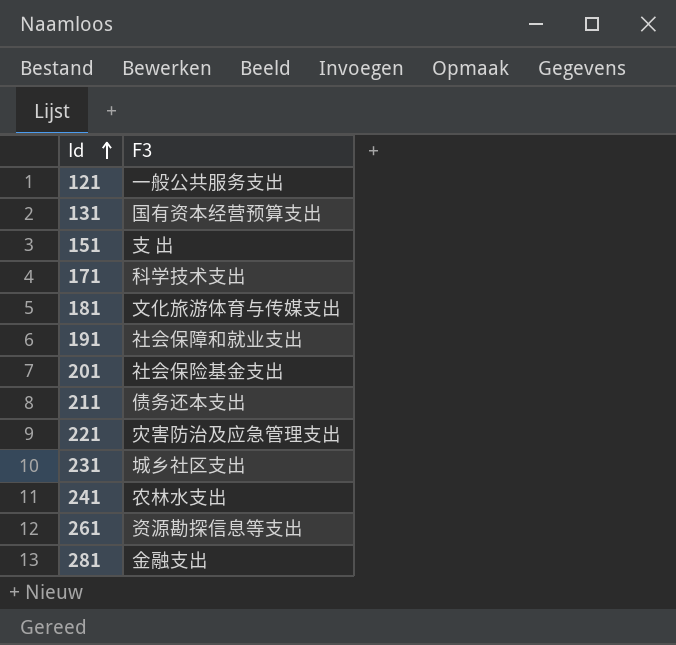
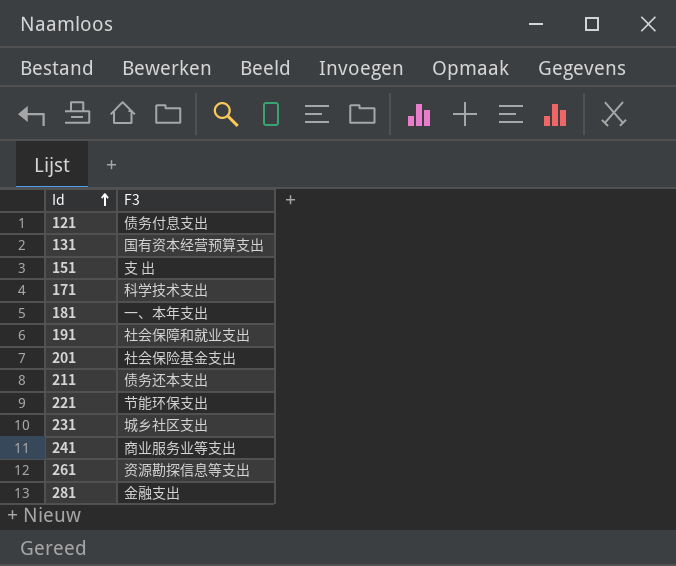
121 | F3: 一般公共服务支出 -> 债务付息支出
181 | F3: 文化旅游体育与传媒支出 -> 一、本年支出
221 | F3: 灾害防治及应急管理支出 -> 节能环保支出
241 | F3: 农林水支出 -> 商业服务业等支出

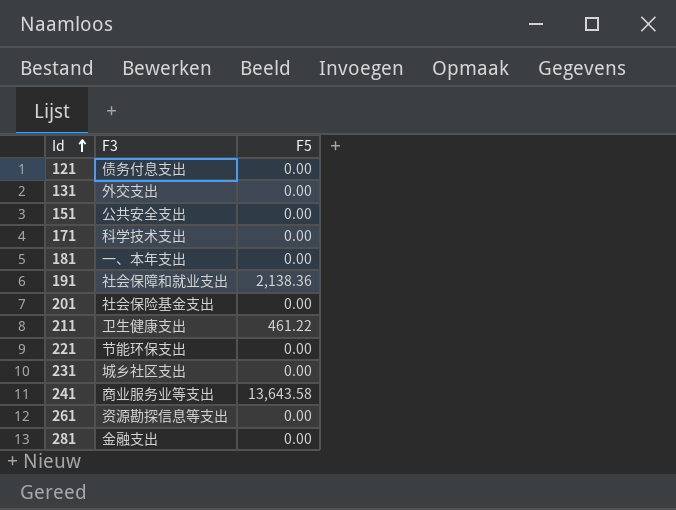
column F5 | position: none -> 3
131 | F3: 国有资本经营预算支出 -> 外交支出
151 | F3: 支 出 -> 公共安全支出
211 | F3: 债务还本支出 -> 卫生健康支出

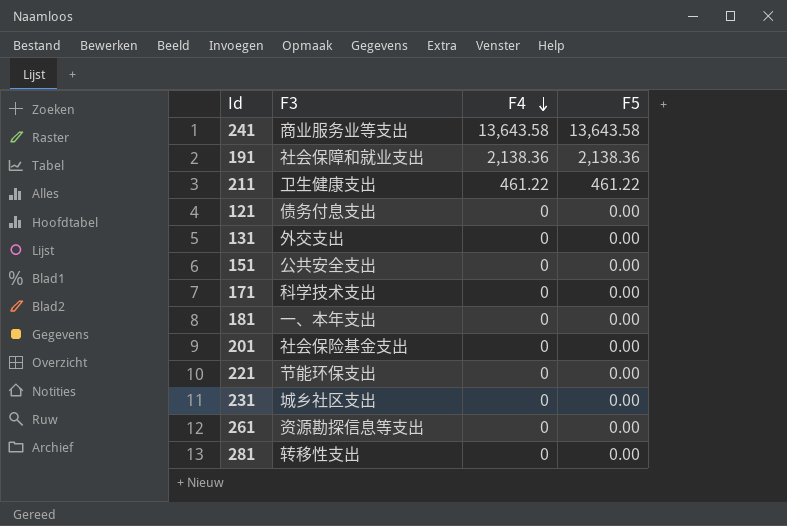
row order: Id ascending -> F4 descending
column F4 | position: none -> 3
281 | F3: 金融支出 -> 转移性支出

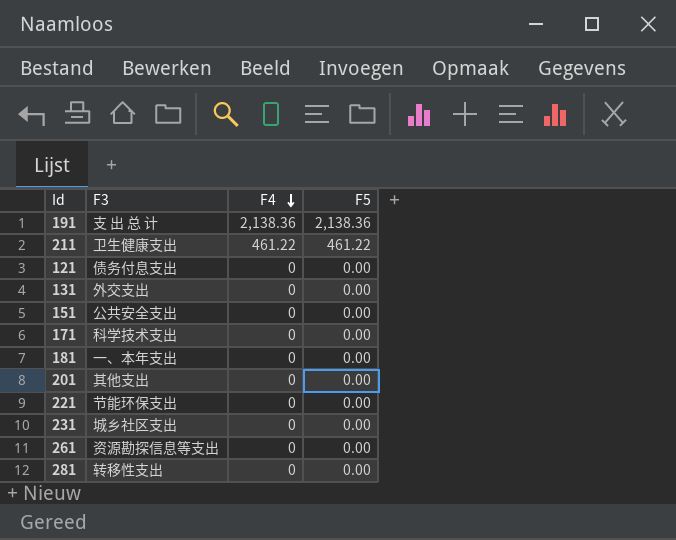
row 241: 商业服务业等支出 | 13,643.58 | 13,643.58 -> none
191 | F3: 社会保障和就业支出 -> 支 出 总 计
201 | F3: 社会保险基金支出 -> 其他支出

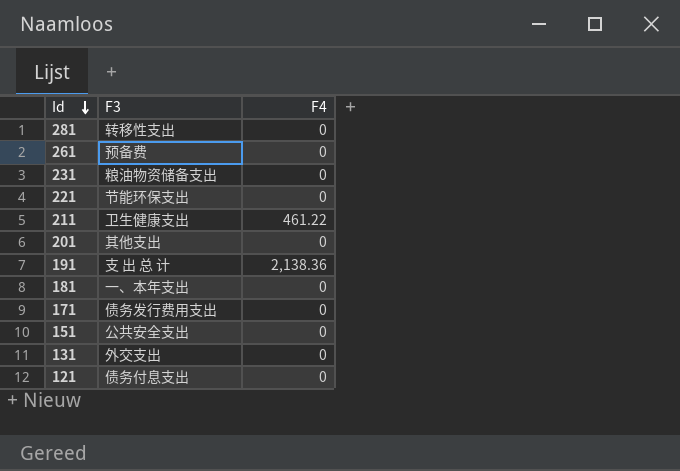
row order: F4 descending -> Id descending
column F5 | position: 4 -> none
261 | F3: 资源勘探信息等支出 -> 预备费
231 | F3: 城乡社区支出 -> 粮油物资储备支出
171 | F3: 科学技术支出 -> 债务发行费用支出

